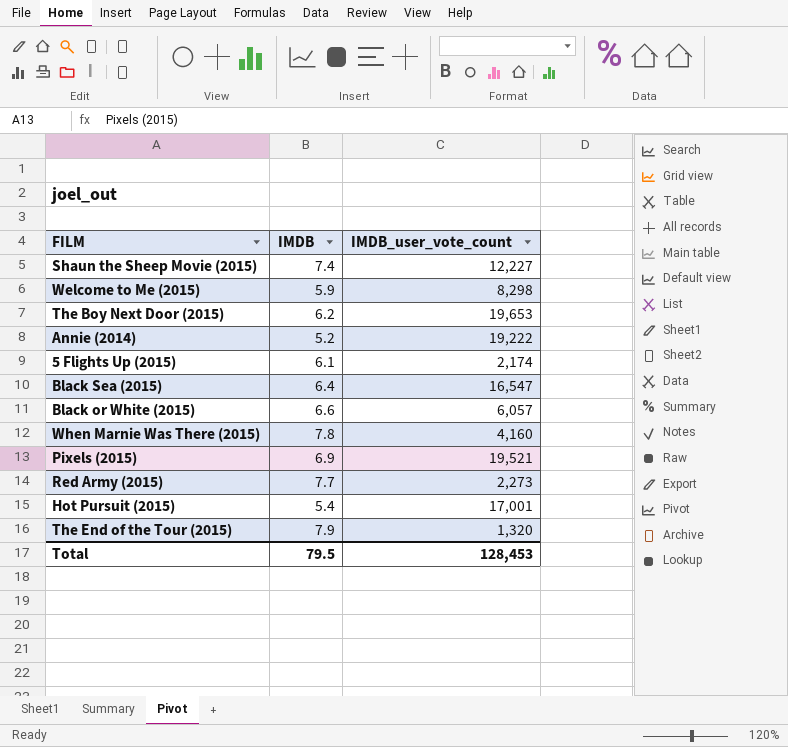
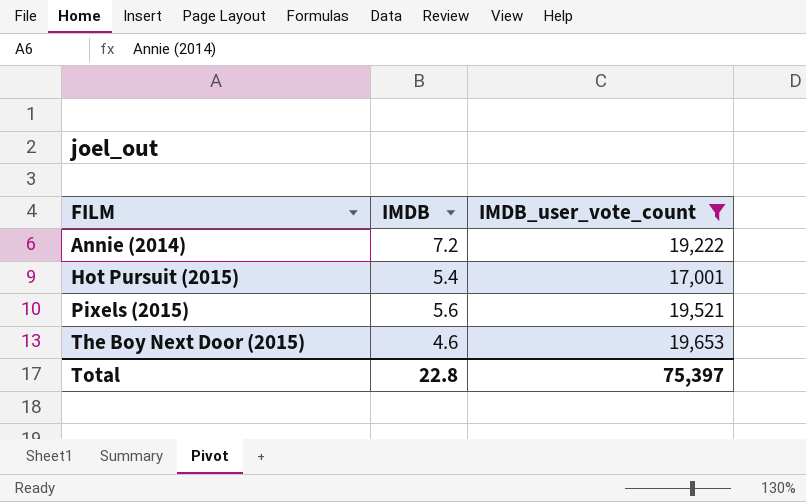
filter: none -> IMDB_user_vote_count >= 17,001
row order: none -> FILM ascending
Annie (2014) | IMDB: 5.2 -> 7.2
Pixels (2015) | IMDB: 6.9 -> 5.6
The Boy Next Door (2015) | IMDB: 6.2 -> 4.6
Total | IMDB: 79.5 -> 22.8
Total | IMDB_user_vote_count: 128,453 -> 75,397

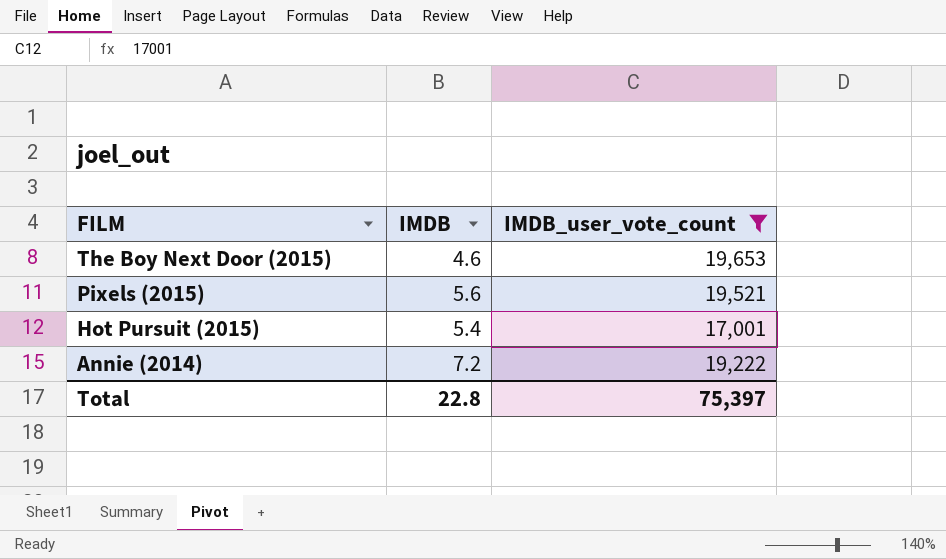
row order: FILM ascending -> FILM descending

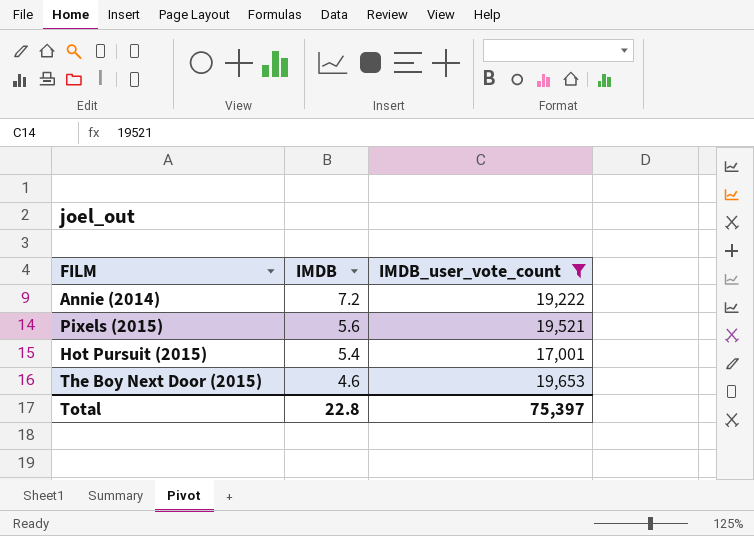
row order: FILM descending -> IMDB descending

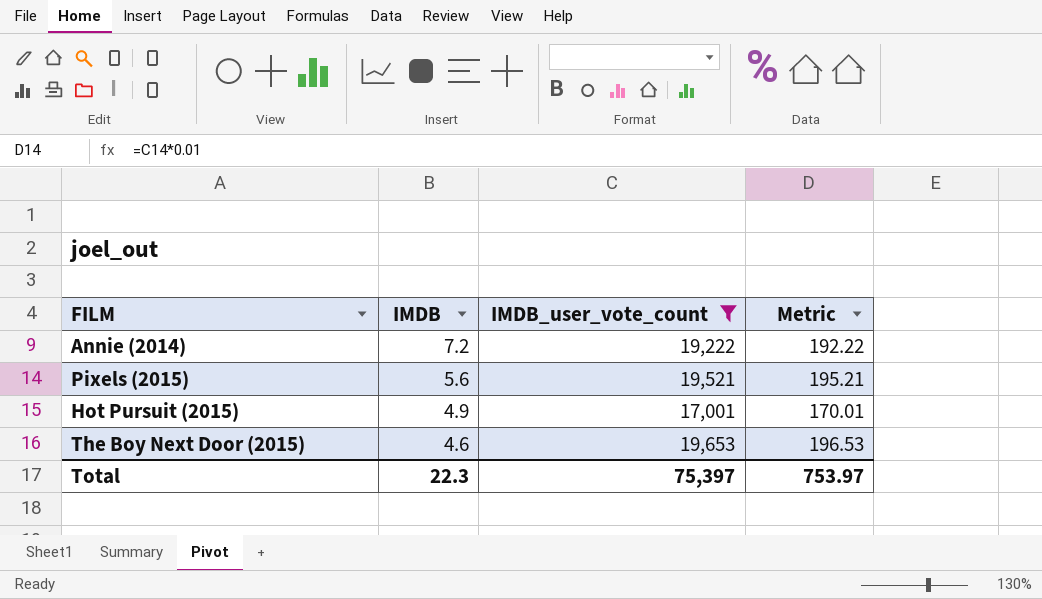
column Metric | formula: none -> [IMDB_user_vote_count] * 0.01
Hot Pursuit (2015) | IMDB: 5.4 -> 4.9
Total | IMDB: 22.8 -> 22.3

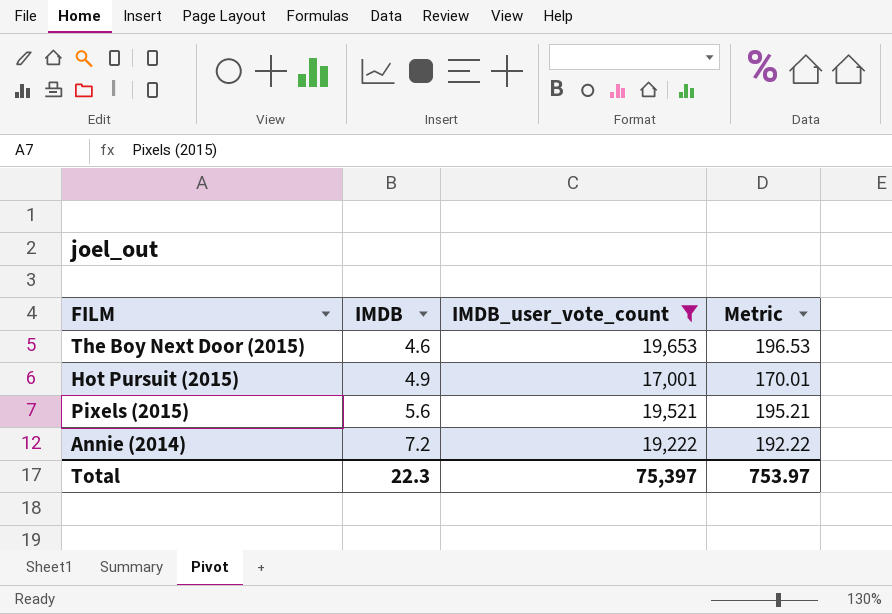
row order: IMDB descending -> IMDB ascending

